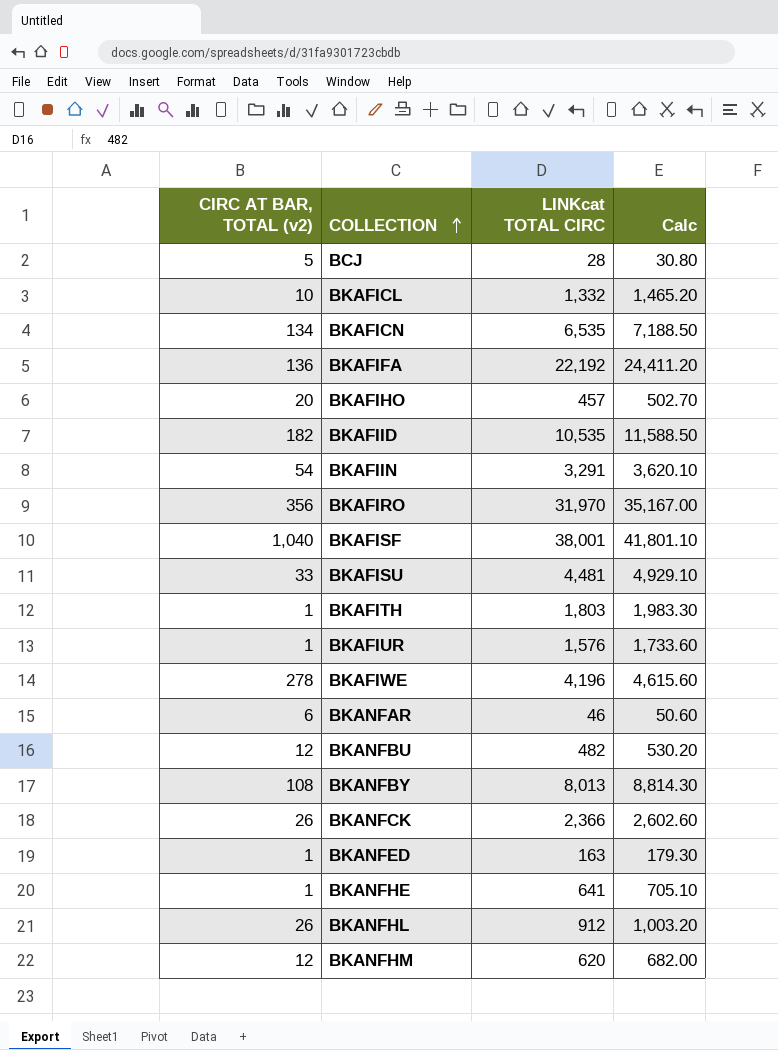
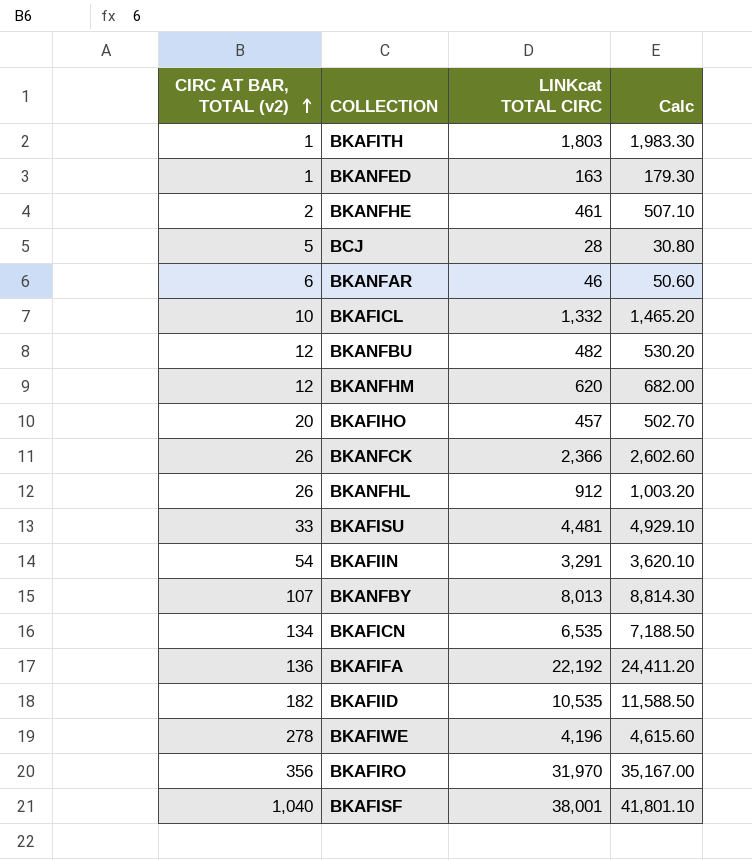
row order: COLLECTION ascending -> CIRC AT BAR, TOTAL (v2) ascending
row BKAFIUR: 1 | 1,576 | 1,733.60 -> none
BKANFHE | CIRC AT BAR, TOTAL (v2): 1 -> 2
BKANFHE | LINKcat TOTAL CIRC: 641 -> 461
BKANFHE | Calc: 705.10 -> 507.10
BKANFBY | CIRC AT BAR, TOTAL (v2): 108 -> 107

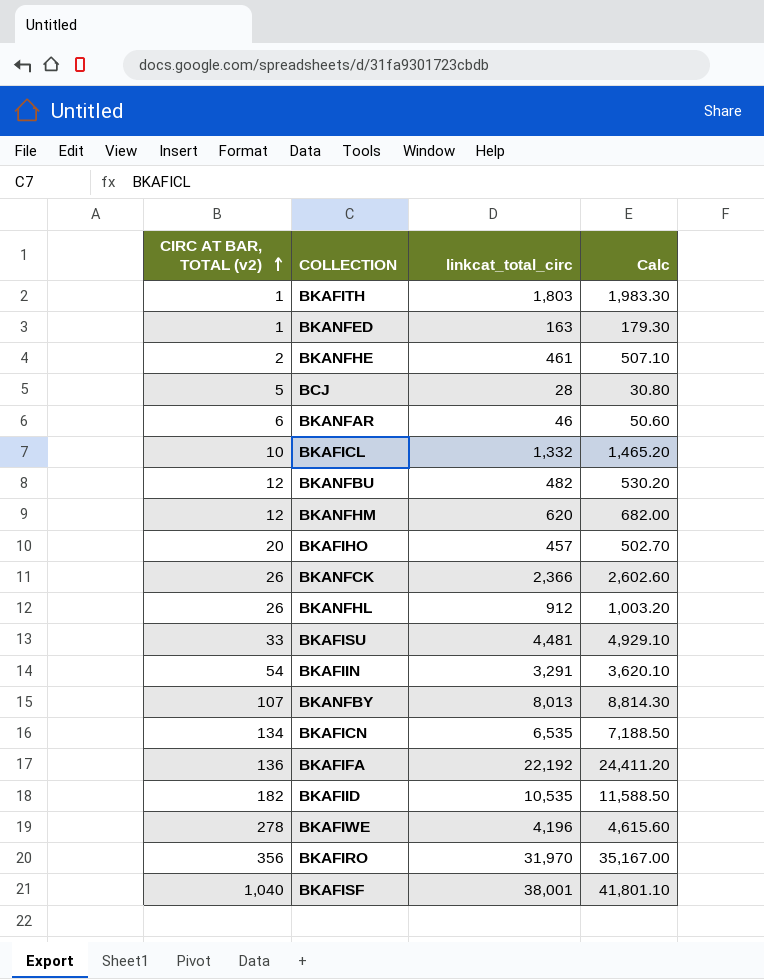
column name: LINKcat TOTAL CIRC -> linkcat_total_circ

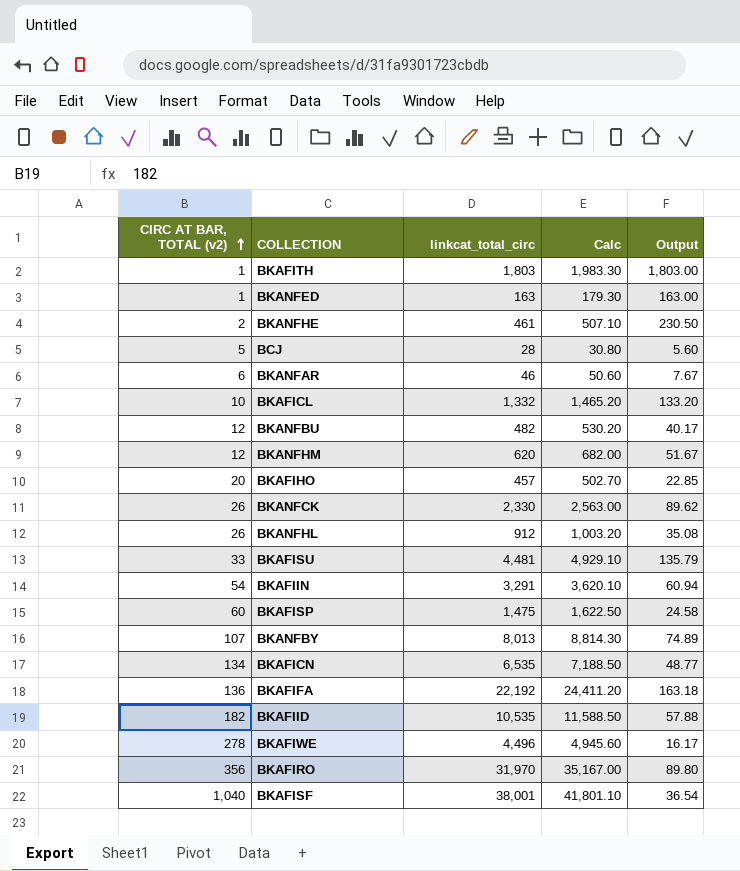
column Output | formula: none -> [linkcat_total_circ] / [CIRC AT BAR, TOTAL (v2)]
BKANFCK | linkcat_total_circ: 2,366 -> 2,330
BKANFCK | Calc: 2,602.60 -> 2,563.00
row BKAFISP: none -> 60 | 1,475 | 1,622.50 | 24.58
BKAFIWE | linkcat_total_circ: 4,196 -> 4,496
BKAFIWE | Calc: 4,615.60 -> 4,945.60

